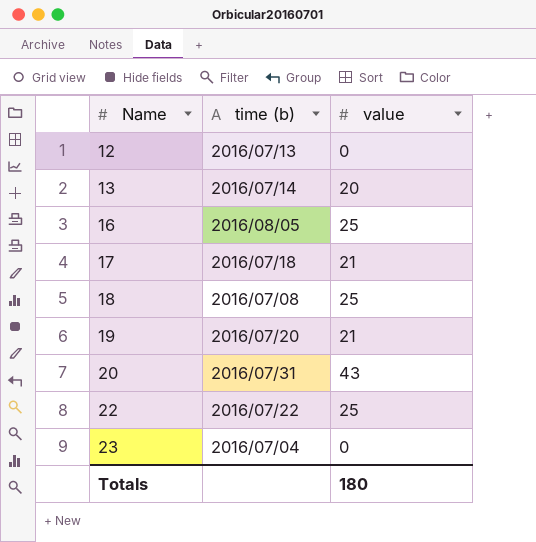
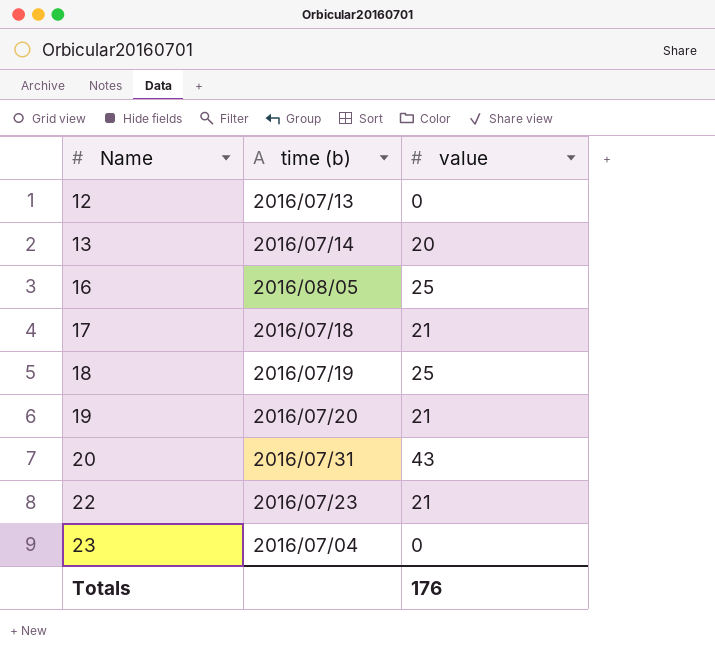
18 | time (b): 2016/07/08 -> 2016/07/19
22 | time (b): 2016/07/22 -> 2016/07/23
22 | value: 25 -> 21
Totals | value: 180 -> 176

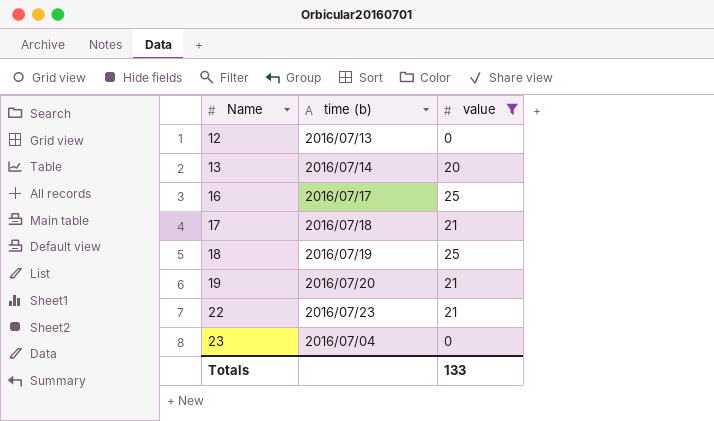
filter: none -> value != 43
16 | time (b): 2016/08/05 -> 2016/07/17
Totals | value: 176 -> 133

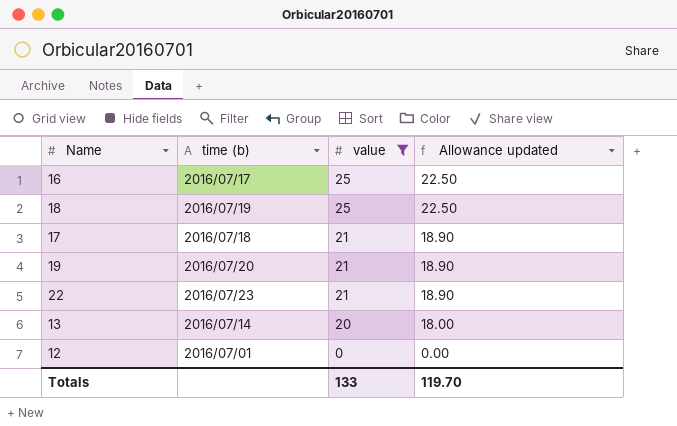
row order: Name ascending -> value descending
column Allowance updated | formula: none -> [value] * 0.9
row 23: 2016/07/04 | 0 -> none
12 | time (b): 2016/07/13 -> 2016/07/01

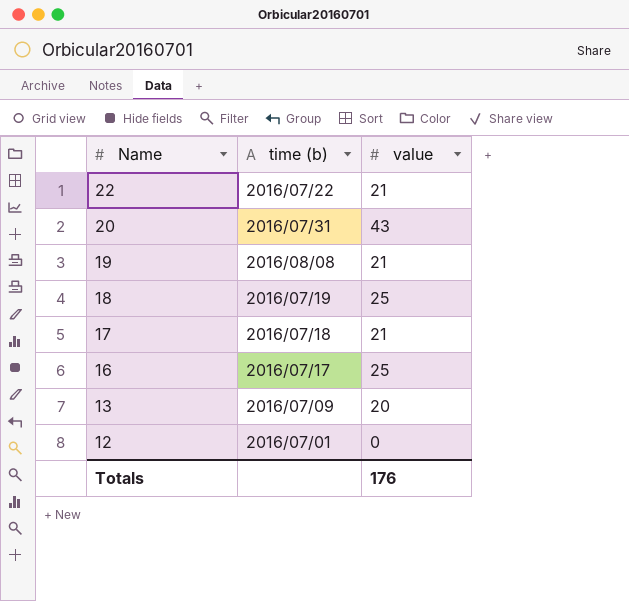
filter: value != 43 -> none
row order: value descending -> Name descending
column Allowance updated | formula: [value] * 0.9 -> none
22 | time (b): 2016/07/23 -> 2016/07/22
19 | time (b): 2016/07/20 -> 2016/08/08
13 | time (b): 2016/07/14 -> 2016/07/09
Totals | value: 133 -> 176

